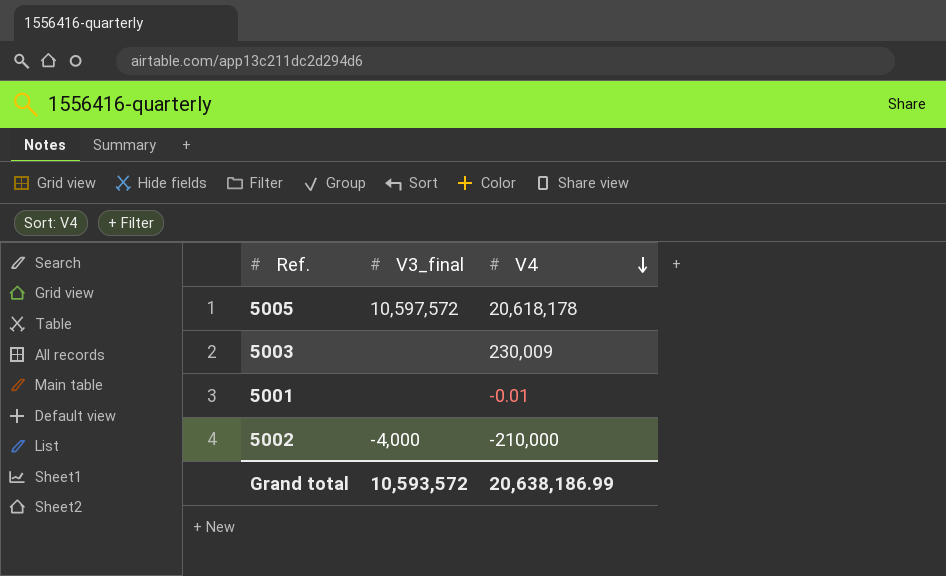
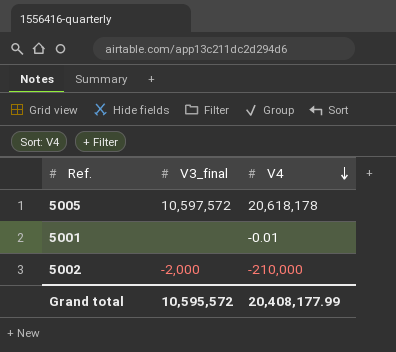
row 5003: none | 230,009 -> none
5002 | V3_final: -4,000 -> -2,000
Grand total | V3_final: 10,593,572 -> 10,595,572
Grand total | V4: 20,638,186.99 -> 20,408,177.99

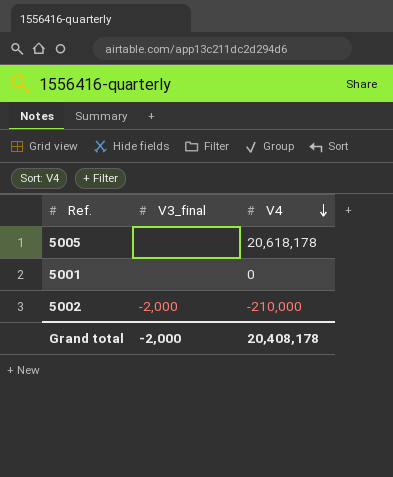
5005 | V3_final: 10,597,572 -> none
5001 | V4: -0.01 -> 0
Grand total | V3_final: 10,595,572 -> -2,000
Grand total | V4: 20,408,177.99 -> 20,408,178

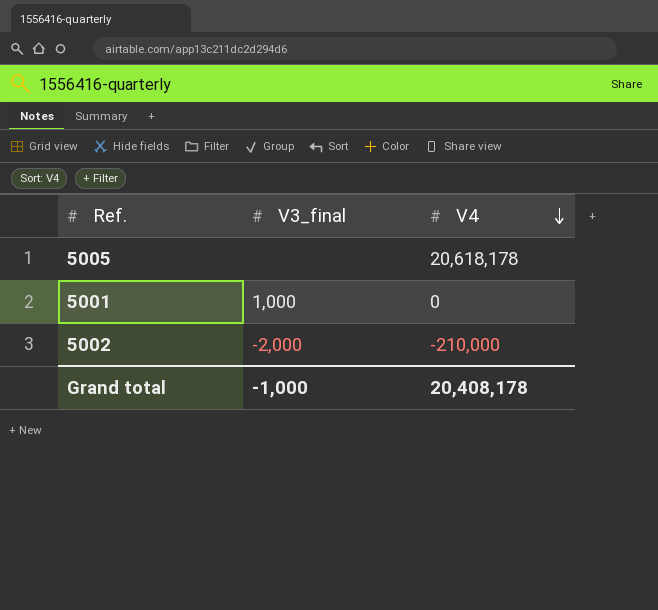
5001 | V3_final: none -> 1,000
Grand total | V3_final: -2,000 -> -1,000

